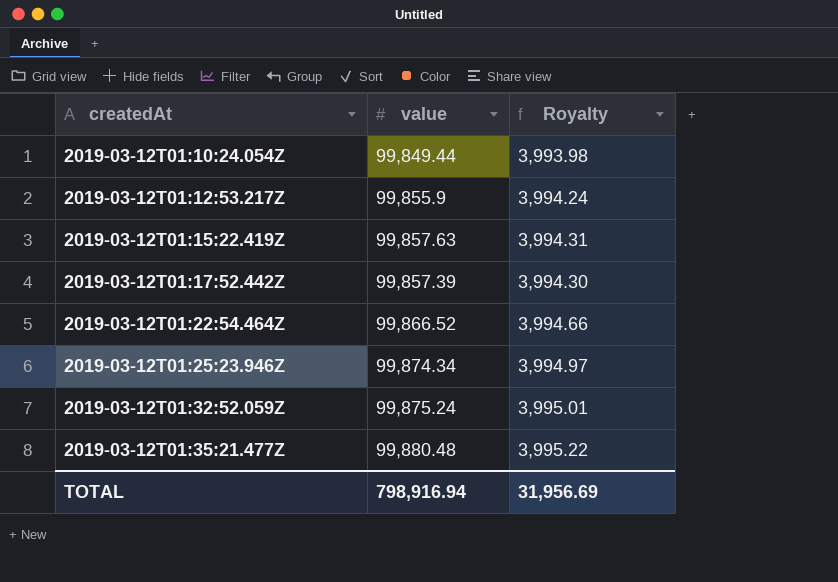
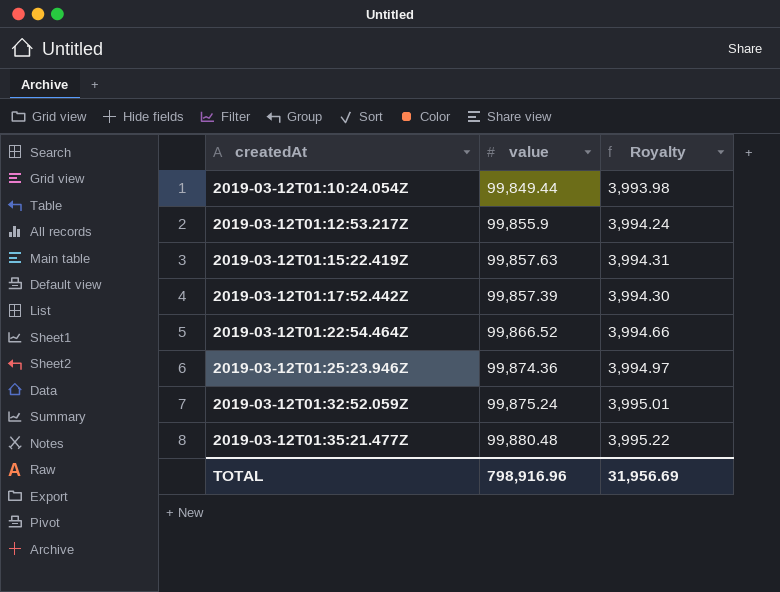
2019-03-12T01:25:23.946Z | value: 99,874.34 -> 99,874.36
TOTAL | value: 798,916.94 -> 798,916.96

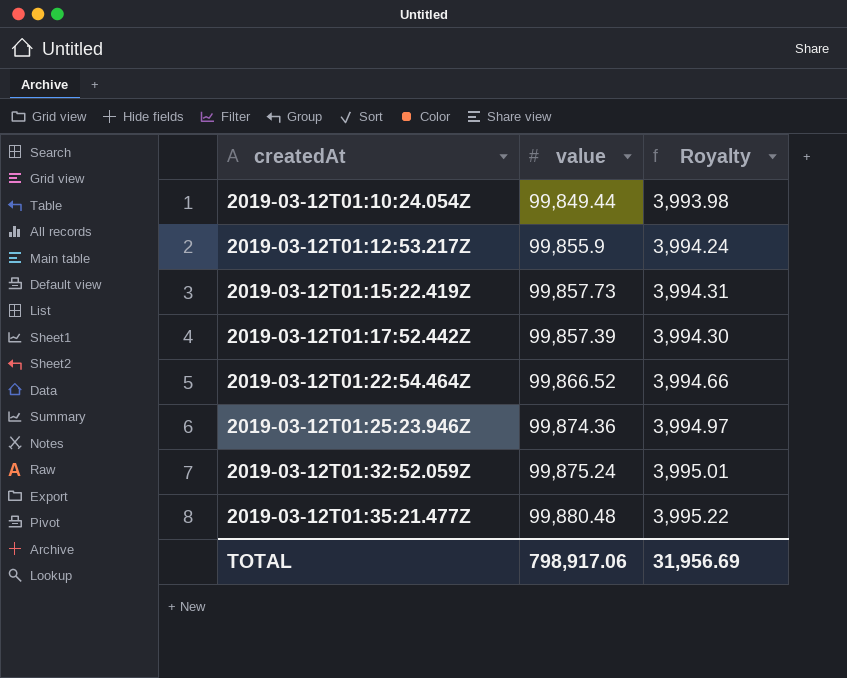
2019-03-12T01:15:22.419Z | value: 99,857.63 -> 99,857.73
TOTAL | value: 798,916.96 -> 798,917.06

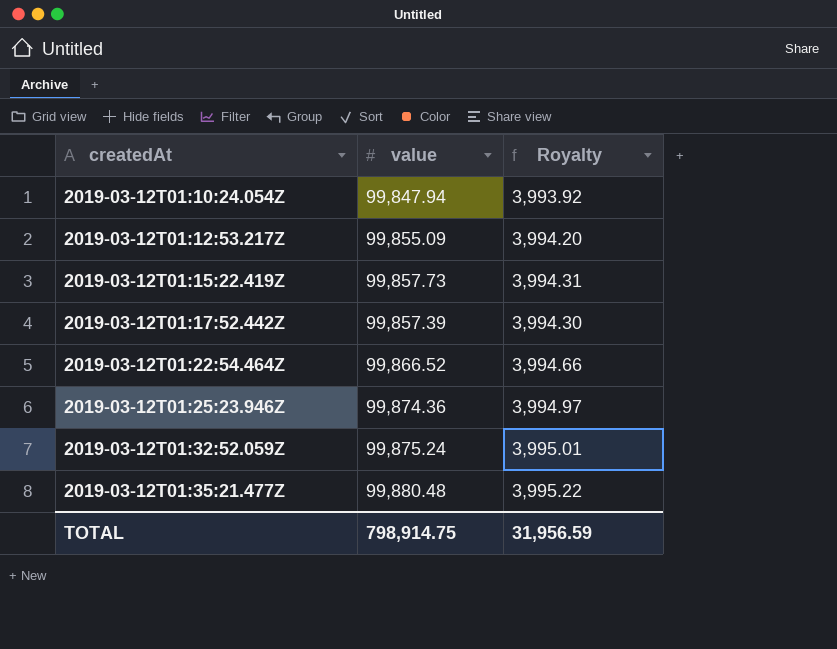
2019-03-12T01:10:24.054Z | value: 99,849.44 -> 99,847.94
2019-03-12T01:10:24.054Z | Royalty: 3,993.98 -> 3,993.92
2019-03-12T01:12:53.217Z | value: 99,855.9 -> 99,855.09
2019-03-12T01:12:53.217Z | Royalty: 3,994.24 -> 3,994.20
TOTAL | value: 798,917.06 -> 798,914.75
TOTAL | Royalty: 31,956.69 -> 31,956.59

